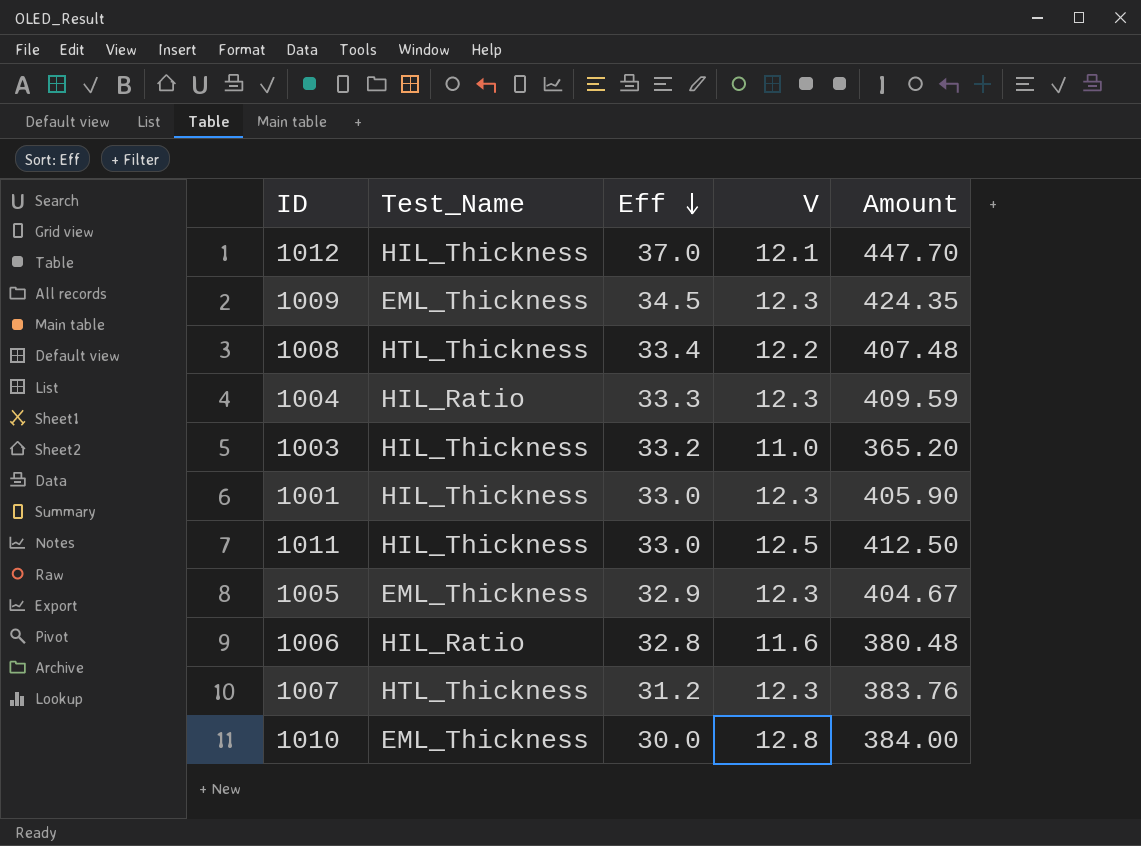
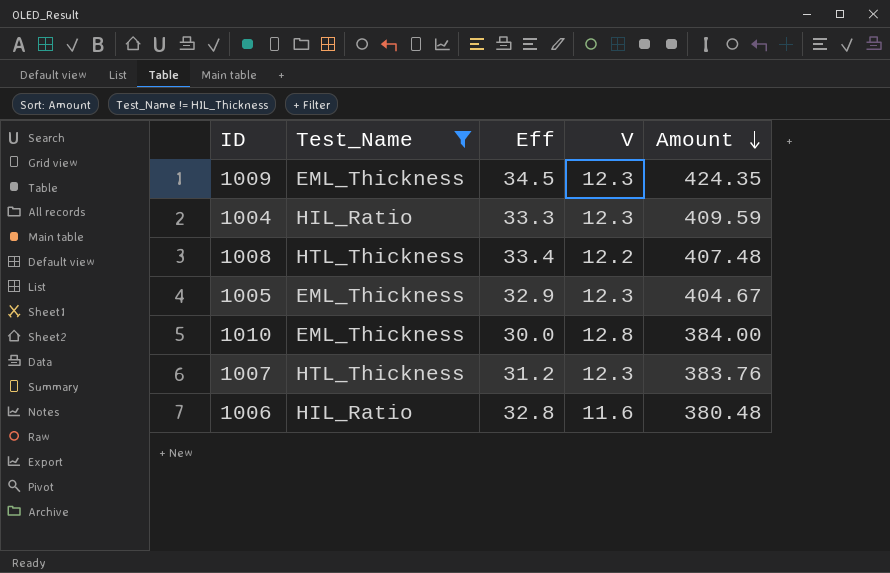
filter: none -> Test_Name != HIL_Thickness
row order: Eff descending -> Amount descending

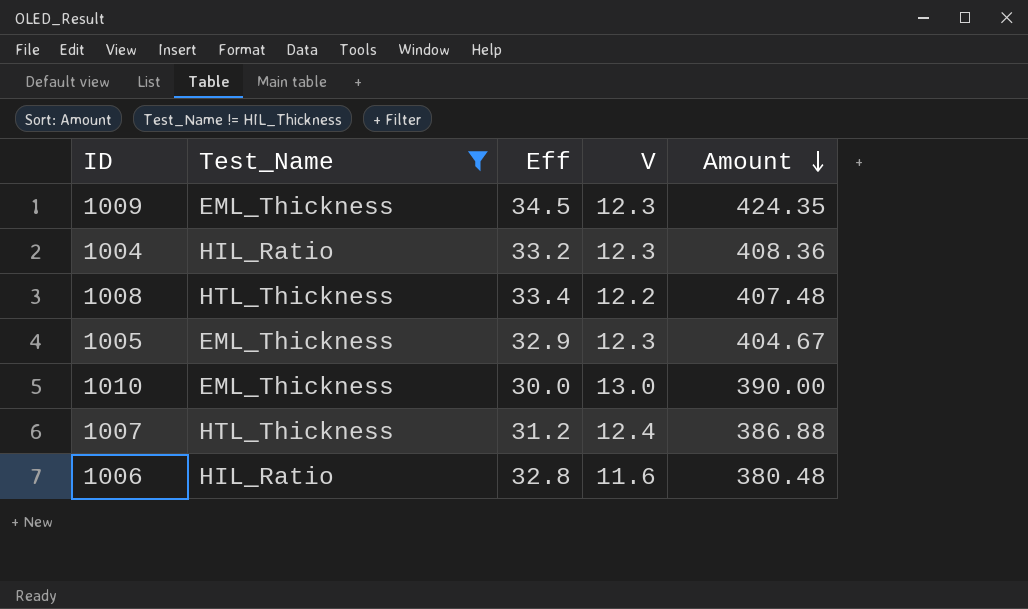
1004 | Eff: 33.3 -> 33.2
1004 | Amount: 409.59 -> 408.36
1010 | V: 12.8 -> 13.0
1010 | Amount: 384.00 -> 390.00
1007 | V: 12.3 -> 12.4
1007 | Amount: 383.76 -> 386.88

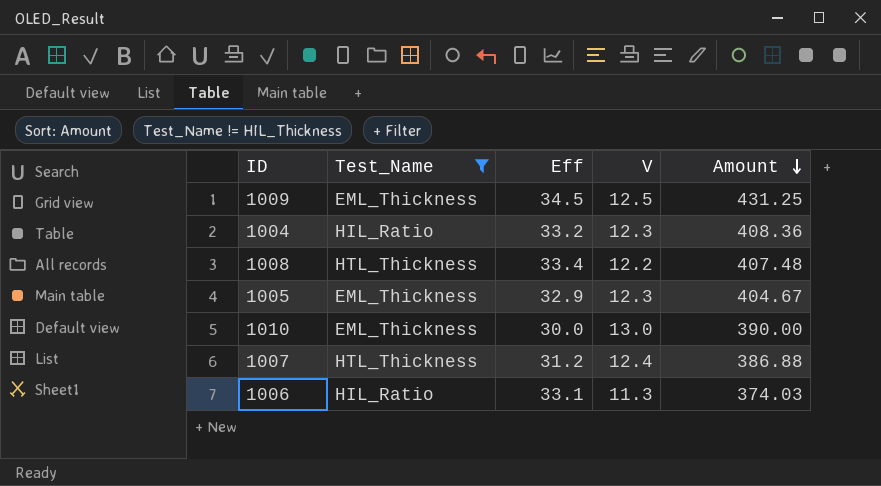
1009 | V: 12.3 -> 12.5
1009 | Amount: 424.35 -> 431.25
1006 | Eff: 32.8 -> 33.1
1006 | V: 11.6 -> 11.3
1006 | Amount: 380.48 -> 374.03

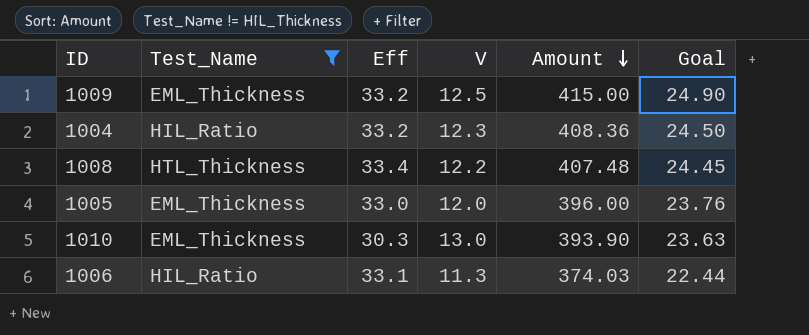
column Goal | formula: none -> [Amount] * 0.06
row 1007: HTL_Thickness | 31.2 | 12.4 | 386.88 -> none
1009 | Eff: 34.5 -> 33.2
1009 | Amount: 431.25 -> 415.00
1005 | Eff: 32.9 -> 33.0
1005 | V: 12.3 -> 12.0
1005 | Amount: 404.67 -> 396.00
1010 | Eff: 30.0 -> 30.3
1010 | Amount: 390.00 -> 393.90

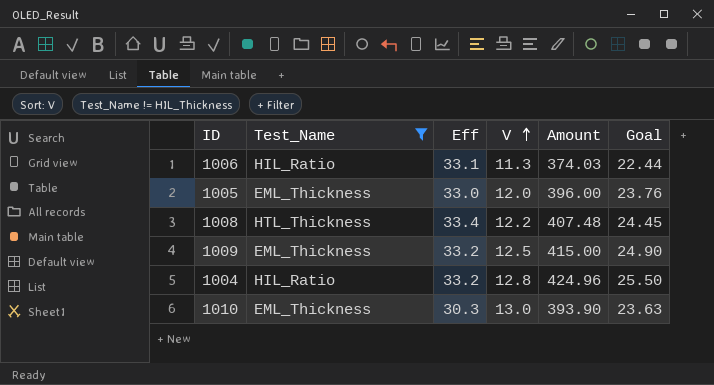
row order: Amount descending -> V ascending
1004 | V: 12.3 -> 12.8
1004 | Amount: 408.36 -> 424.96
1004 | Goal: 24.50 -> 25.50

